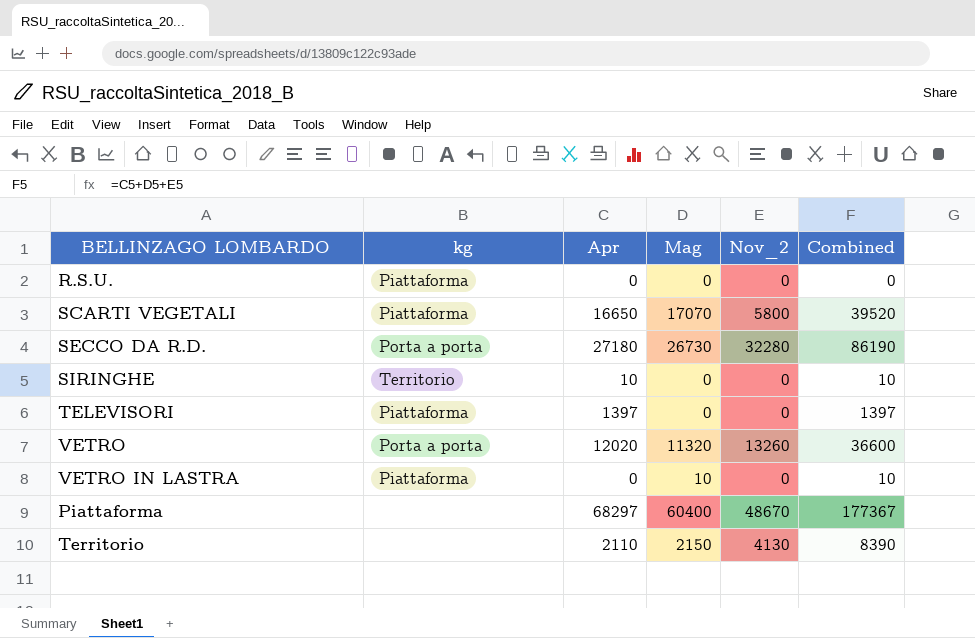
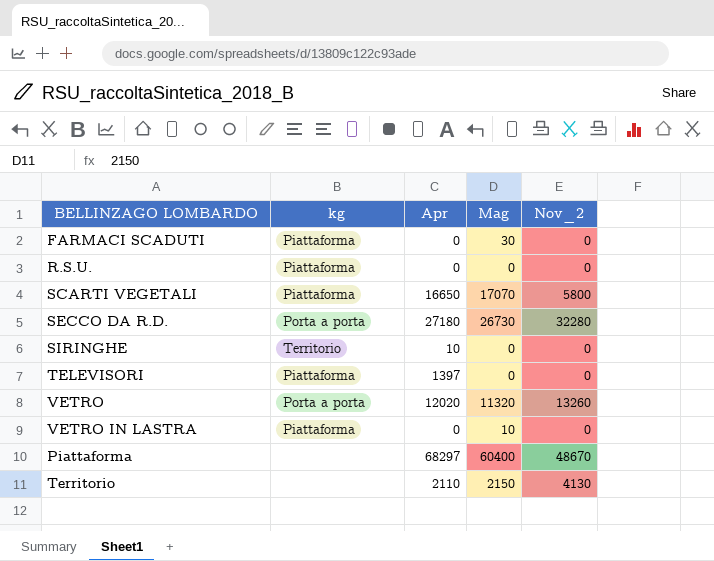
column Combined | formula: [Apr] + [Mag] + [Nov_2] -> none
row FARMACI SCADUTI: none -> Piattaforma | 0 | 30 | 0

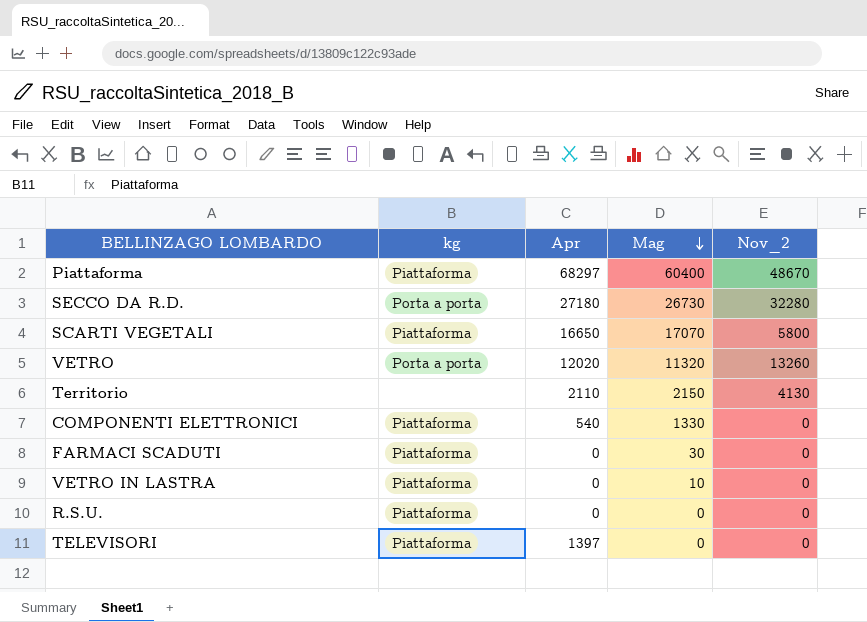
row order: none -> Mag descending
row SIRINGHE: Territorio | 10 | 0 | 0 -> none
Piattaforma | kg: none -> Piattaforma
row COMPONENTI ELETTRONICI: none -> Piattaforma | 540 | 1330 | 0

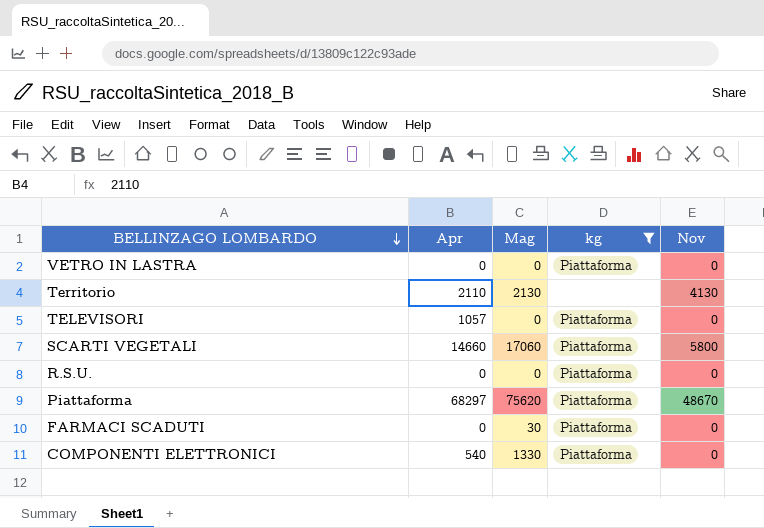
filter: none -> kg != Porta a porta
row order: Mag descending -> BELLINZAGO LOMBARDO descending
column kg | position: 2 -> 4
column name: Nov_2 -> Nov
VETRO IN LASTRA | Mag: 10 -> 0
Territorio | Mag: 2150 -> 2130
TELEVISORI | Apr: 1397 -> 1057
SCARTI VEGETALI | Apr: 16650 -> 14660
SCARTI VEGETALI | Mag: 17070 -> 17060
Piattaforma | Mag: 60400 -> 75620

